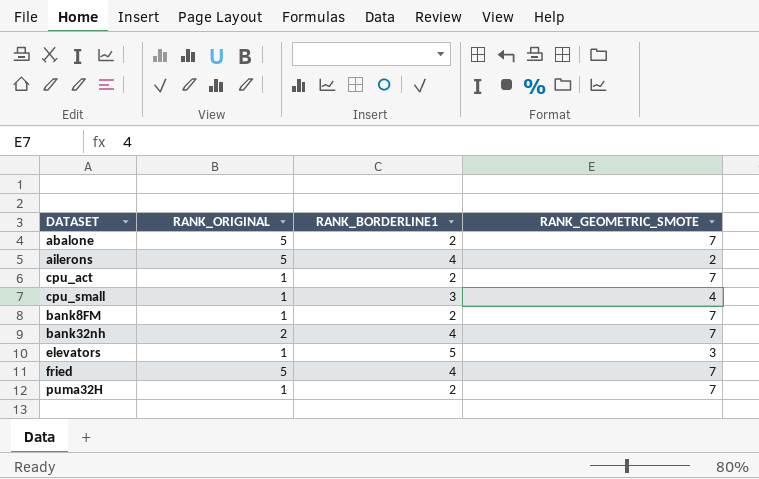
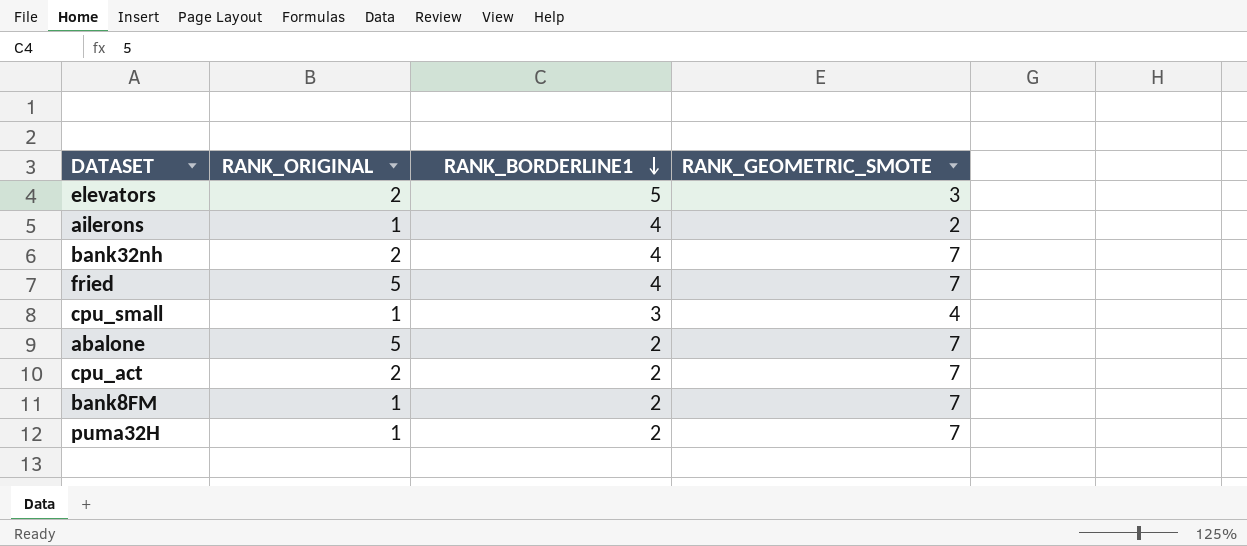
row order: none -> RANK_BORDERLINE1 descending
elevators | RANK_ORIGINAL: 1 -> 2
ailerons | RANK_ORIGINAL: 5 -> 1
cpu_act | RANK_ORIGINAL: 1 -> 2

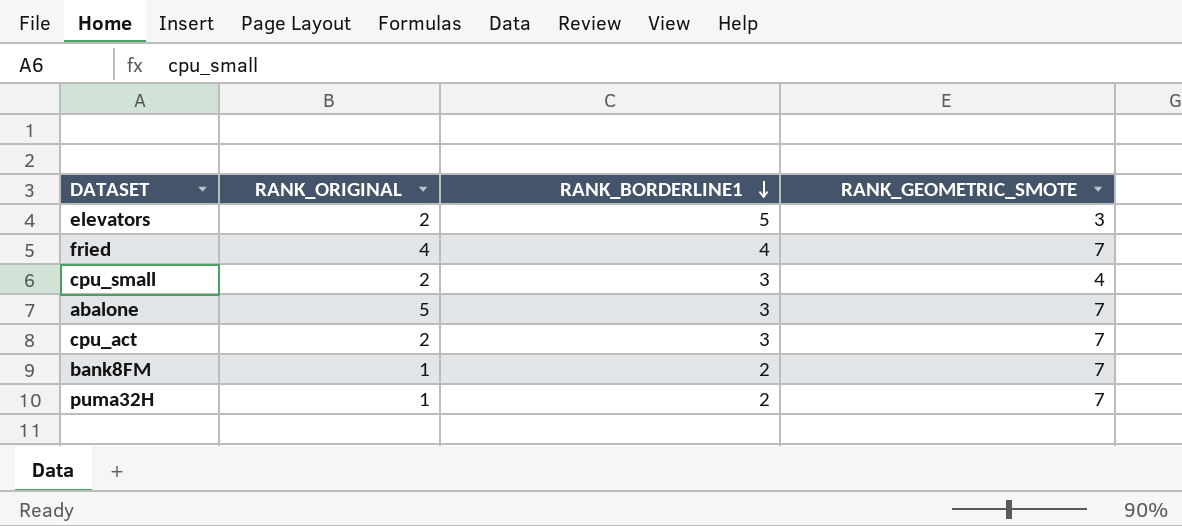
row ailerons: 1 | 4 | 2 -> none
row bank32nh: 2 | 4 | 7 -> none
fried | RANK_ORIGINAL: 5 -> 4
cpu_small | RANK_ORIGINAL: 1 -> 2
abalone | RANK_BORDERLINE1: 2 -> 3
cpu_act | RANK_BORDERLINE1: 2 -> 3

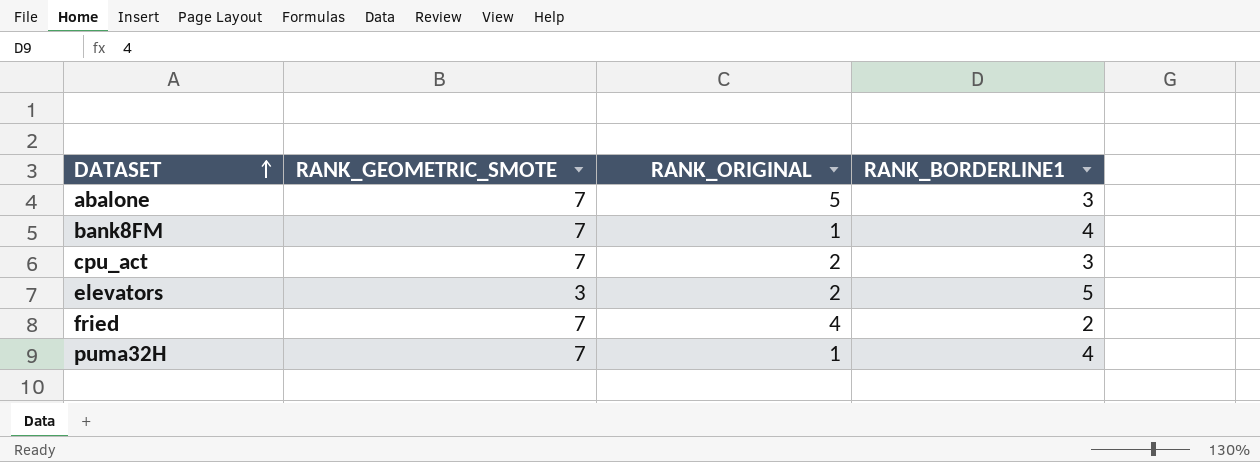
row order: RANK_BORDERLINE1 descending -> DATASET ascending
column RANK_GEOMETRIC_SMOTE | position: 4 -> 2
row cpu_small: 2 | 3 | 4 -> none
bank8FM | RANK_BORDERLINE1: 2 -> 4
fried | RANK_BORDERLINE1: 4 -> 2
puma32H | RANK_BORDERLINE1: 2 -> 4

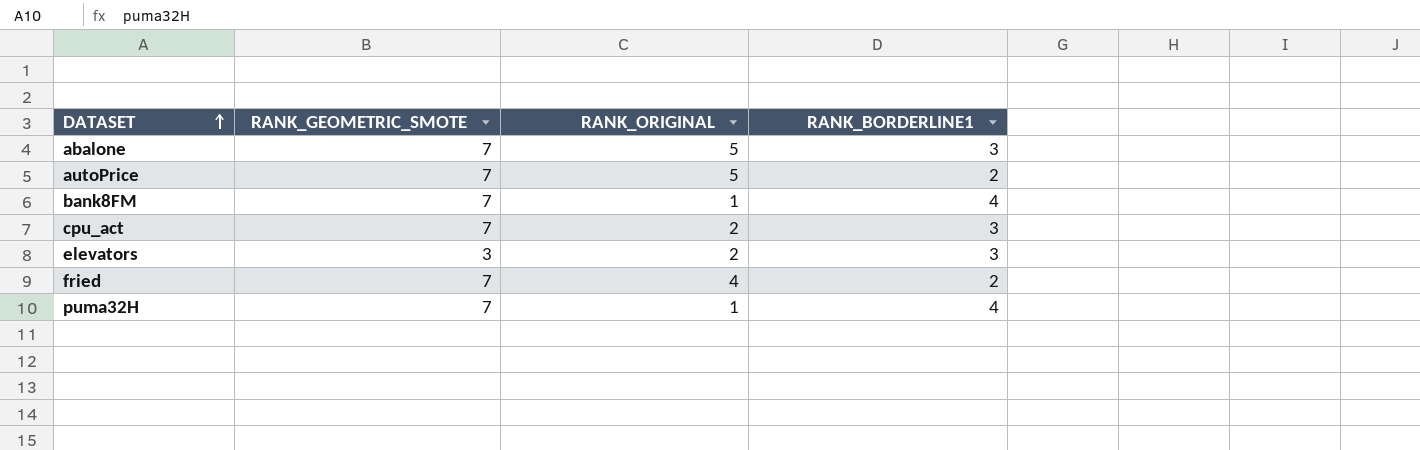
row autoPrice: none -> 7 | 5 | 2
elevators | RANK_BORDERLINE1: 5 -> 3

